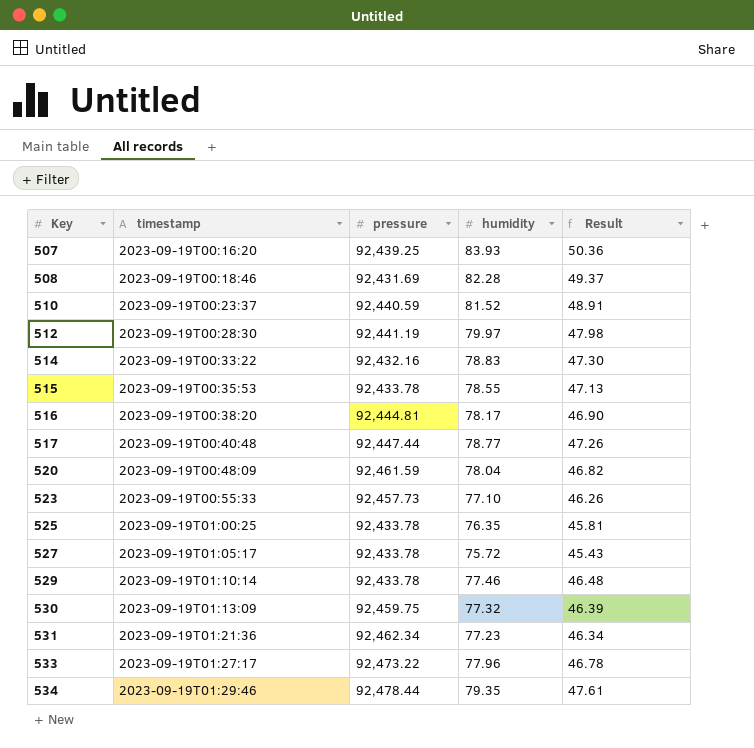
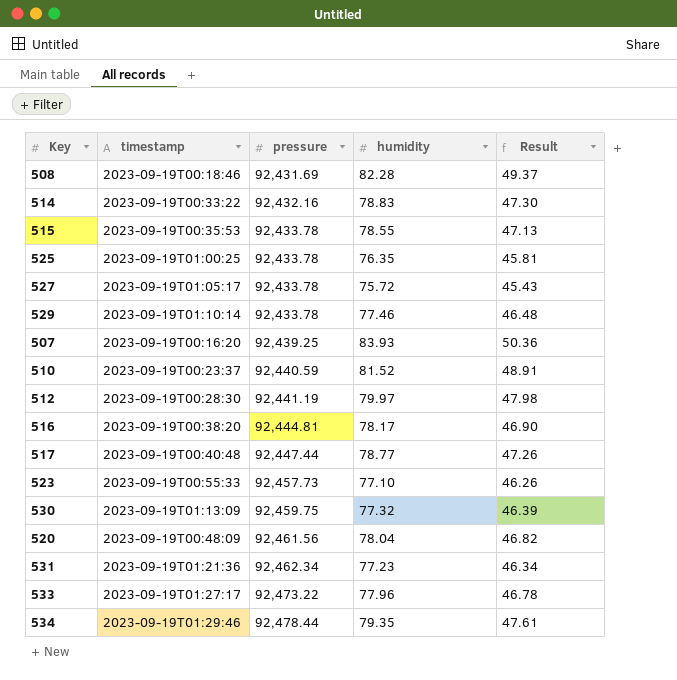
row order: Key ascending -> pressure ascending
520 | pressure: 92,461.59 -> 92,461.56

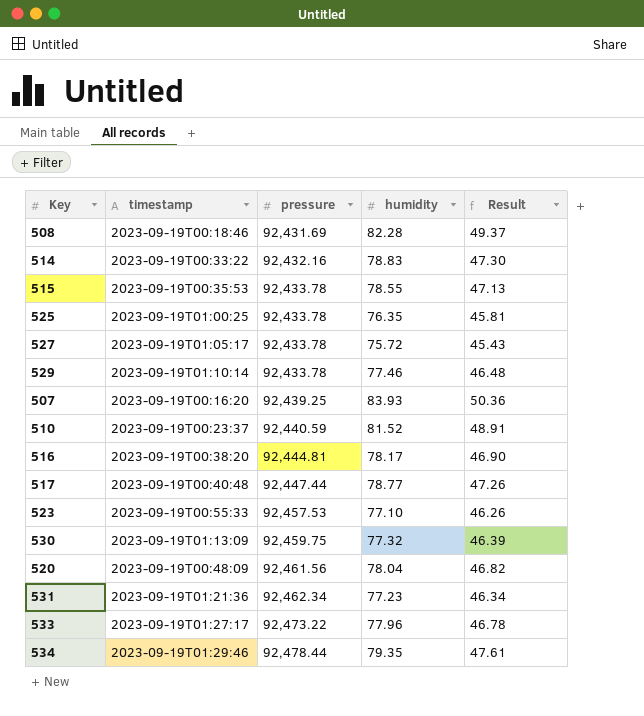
row 512: 2023-09-19T00:28:30 | 92,441.19 | 79.97 | 47.98 -> none
523 | pressure: 92,457.73 -> 92,457.53

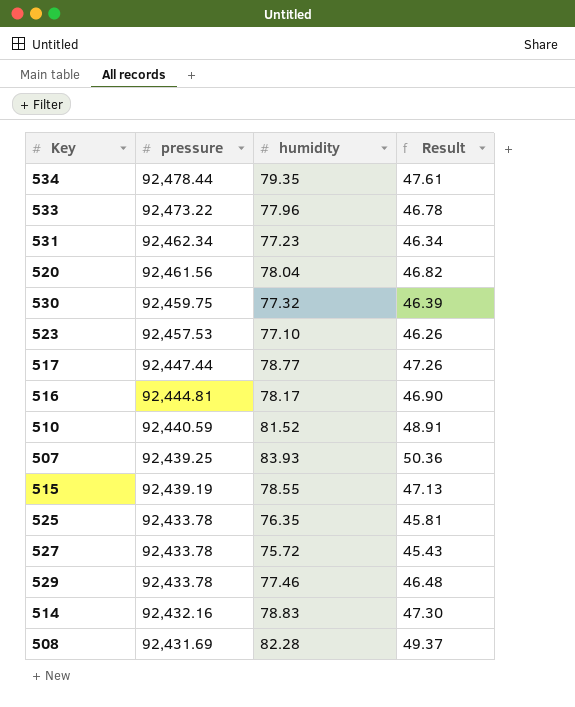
row order: pressure ascending -> pressure descending
column timestamp | position: 2 -> none
515 | pressure: 92,433.78 -> 92,439.19

